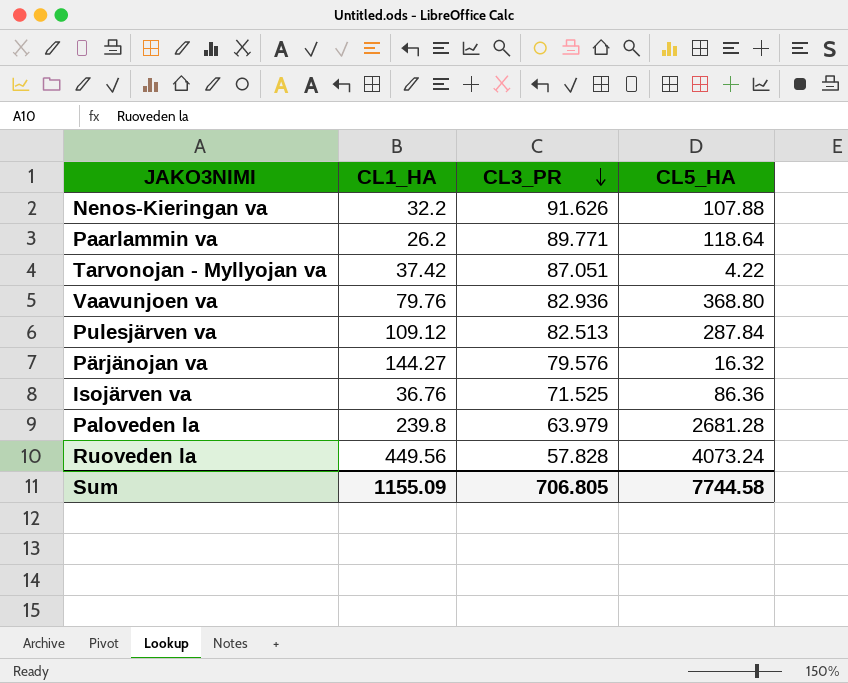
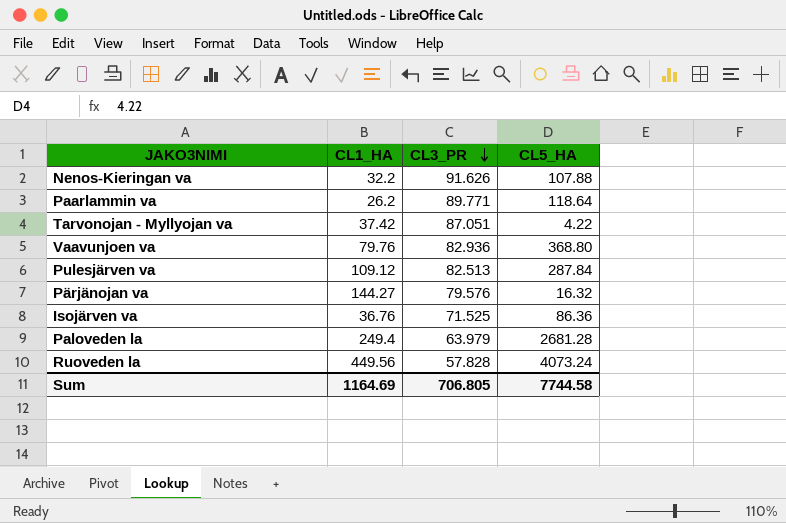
Paloveden la | CL1_HA: 239.8 -> 249.4
Sum | CL1_HA: 1155.09 -> 1164.69

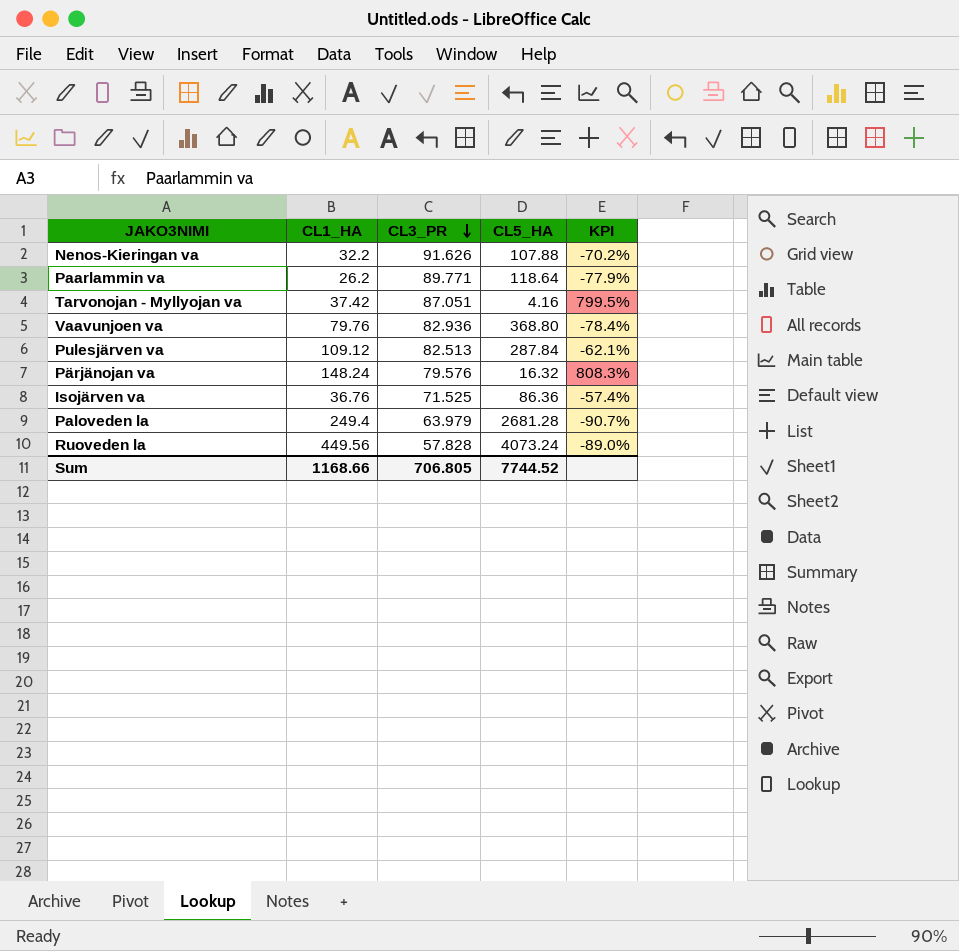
column KPI | formula: none -> ([CL1_HA] - [CL5_HA]) / [CL5_HA]
Tarvonojan - Myllyojan va | CL5_HA: 4.22 -> 4.16
Pärjänojan va | CL1_HA: 144.27 -> 148.24
Sum | CL1_HA: 1164.69 -> 1168.66
Sum | CL5_HA: 7744.58 -> 7744.52

